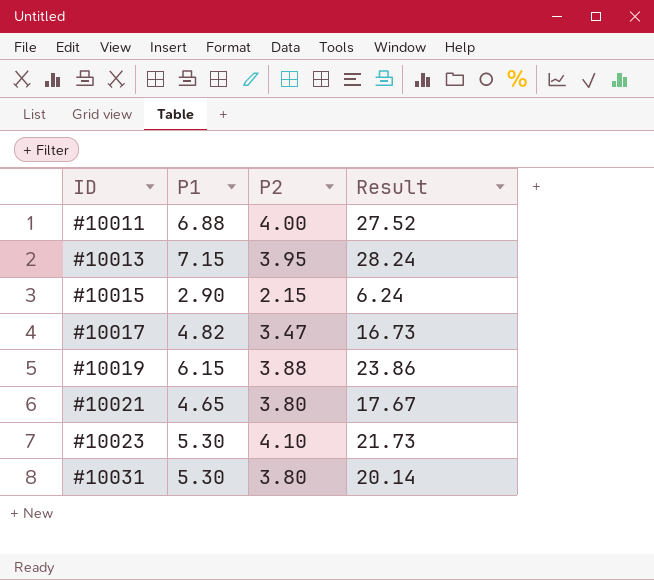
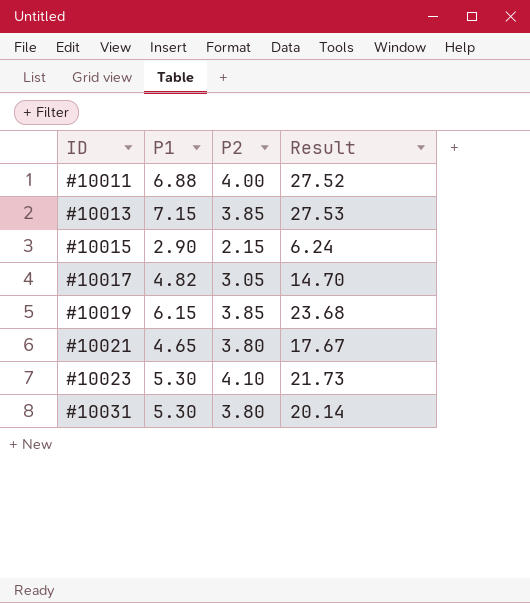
#10013 | P2: 3.95 -> 3.85
#10013 | Result: 28.24 -> 27.53
#10017 | P2: 3.47 -> 3.05
#10017 | Result: 16.73 -> 14.70
#10019 | P2: 3.88 -> 3.85
#10019 | Result: 23.86 -> 23.68

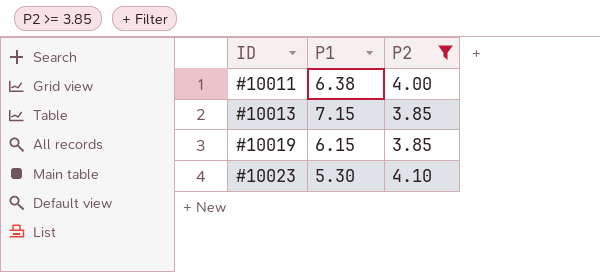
filter: none -> P2 >= 3.85
column Result | formula: [P1] * [P2] -> none
#10011 | P1: 6.88 -> 6.38

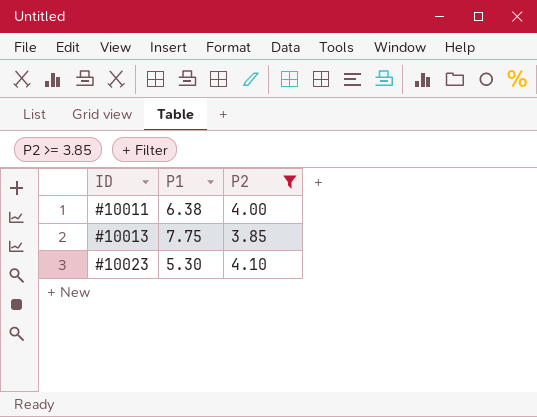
row #10019: 6.15 | 3.85 -> none
#10013 | P1: 7.15 -> 7.75

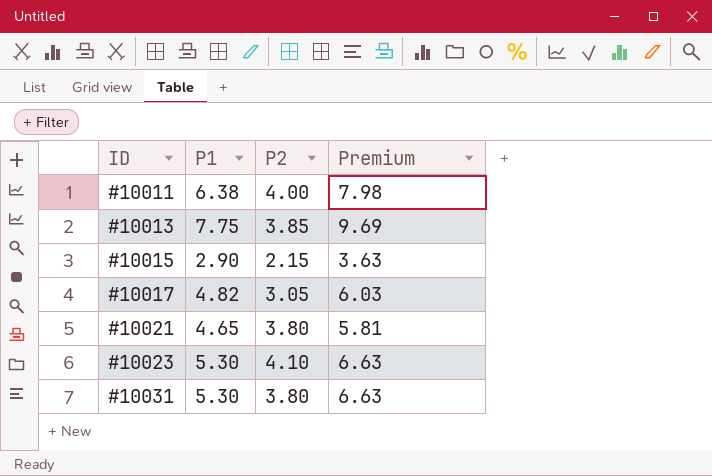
filter: P2 >= 3.85 -> none
column Premium | formula: none -> [P1] * 1.25

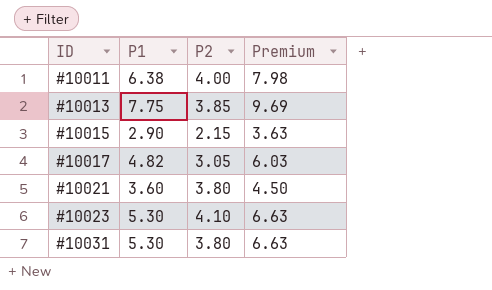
#10021 | P1: 4.65 -> 3.60
#10021 | Premium: 5.81 -> 4.50

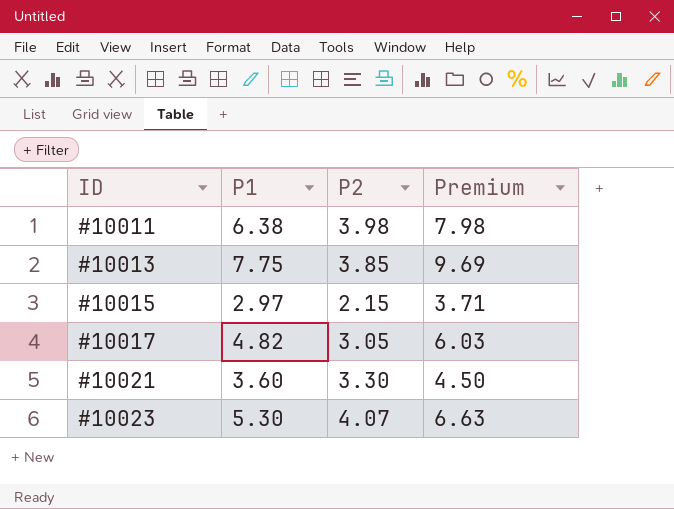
row #10031: 5.30 | 3.80 | 6.63 -> none
#10011 | P2: 4.00 -> 3.98
#10015 | P1: 2.90 -> 2.97
#10015 | Premium: 3.63 -> 3.71
#10021 | P2: 3.80 -> 3.30
#10023 | P2: 4.10 -> 4.07

